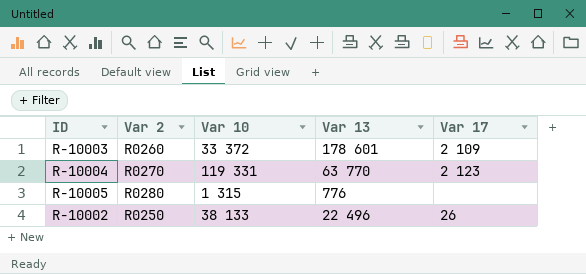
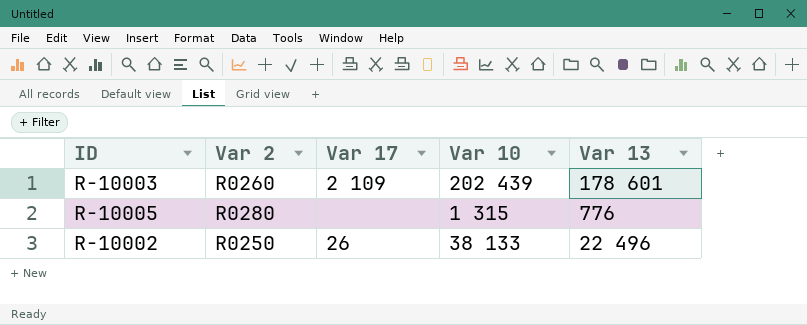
column Var 17 | position: 5 -> 3
row R-10004: R0270 | 119 331 | 63 770 | 2 123 -> none
R-10003 | Var 10: 33 372 -> 202 439

